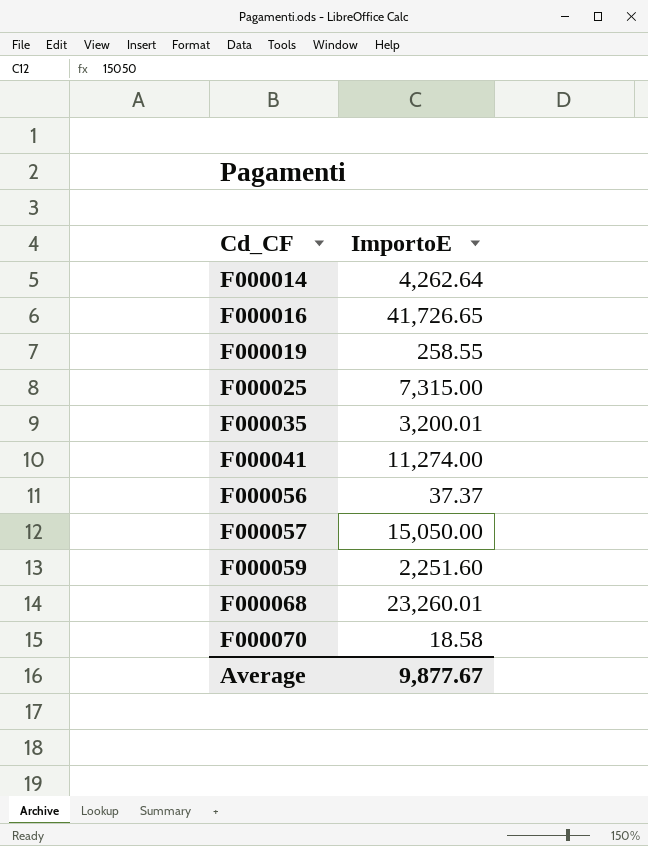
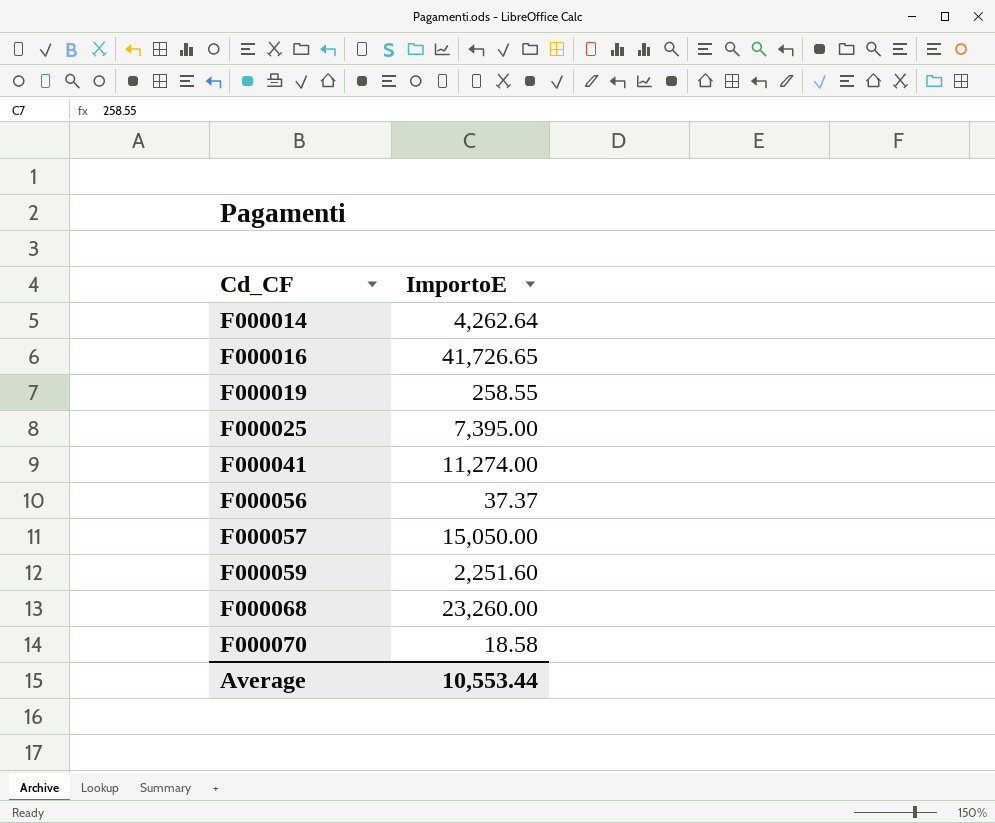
row F000035: 3,200.01 -> none
F000025 | ImportoE: 7,315.00 -> 7,395.00
F000068 | ImportoE: 23,260.01 -> 23,260.00
Average | ImportoE: 9,877.67 -> 10,553.44

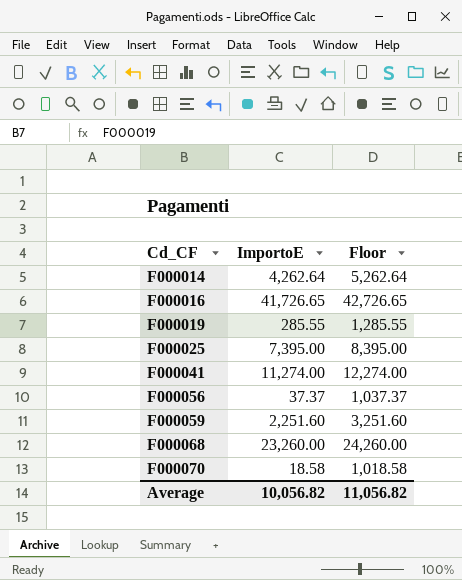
column Floor | formula: none -> [ImportoE] + 1000
row F000057: 15,050.00 -> none
F000019 | ImportoE: 258.55 -> 285.55
Average | ImportoE: 10,553.44 -> 10,056.82

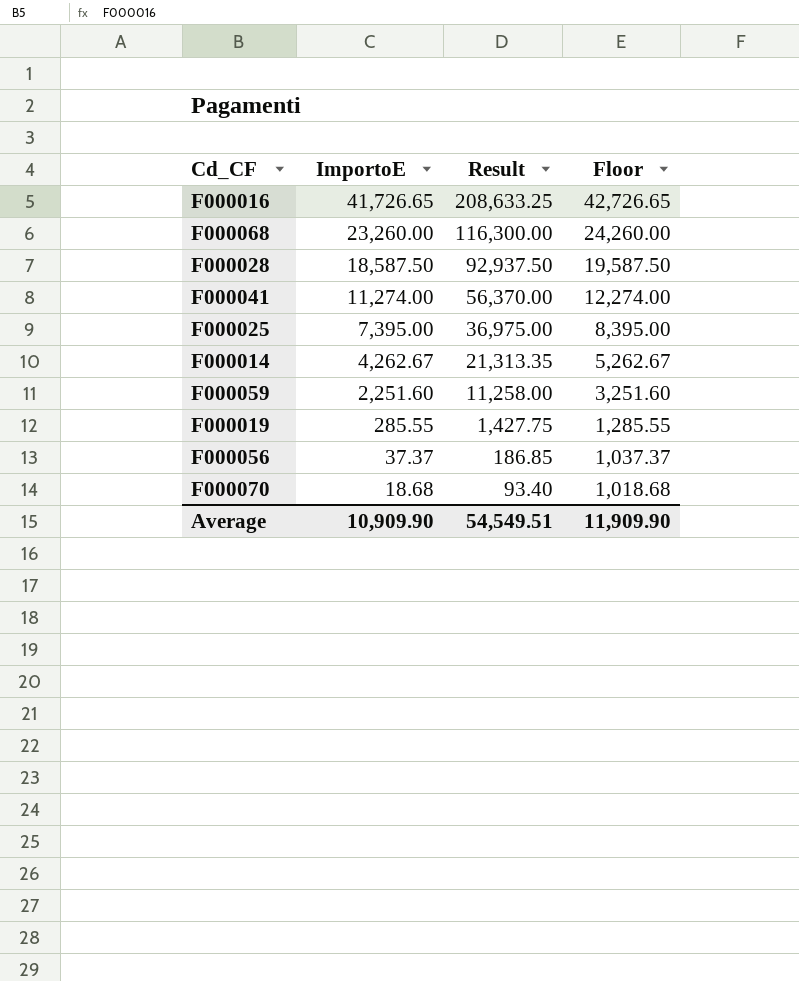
row order: Cd_CF ascending -> ImportoE descending
column Result | formula: none -> [ImportoE] * 5
row F000028: none -> 18,587.50 | 92,937.50 | 19,587.50
F000014 | ImportoE: 4,262.64 -> 4,262.67
F000014 | Floor: 5,262.64 -> 5,262.67
F000070 | ImportoE: 18.58 -> 18.68
F000070 | Floor: 1,018.58 -> 1,018.68
Average | ImportoE: 10,056.82 -> 10,909.90
Average | Floor: 11,056.82 -> 11,909.90

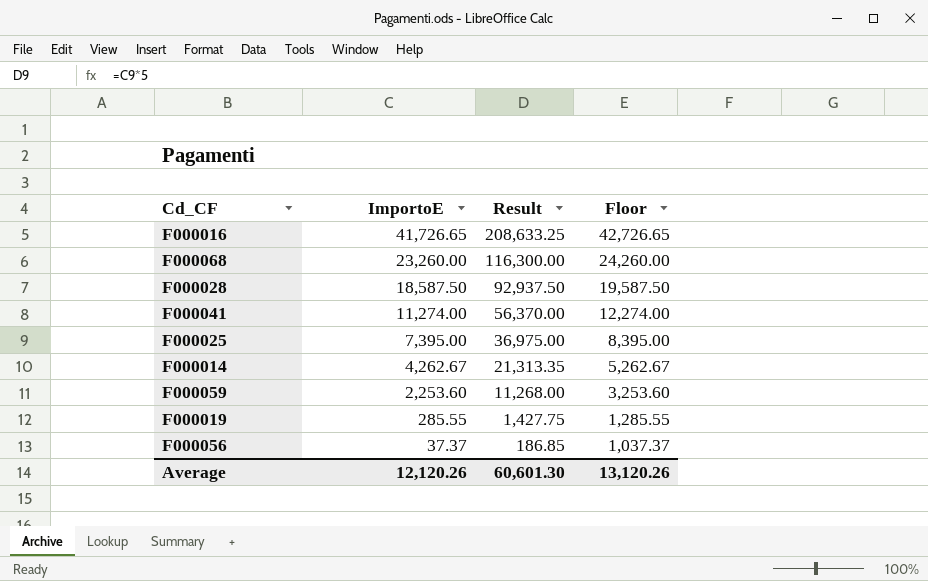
row F000070: 18.68 | 93.40 | 1,018.68 -> none
F000059 | ImportoE: 2,251.60 -> 2,253.60
F000059 | Result: 11,258.00 -> 11,268.00
F000059 | Floor: 3,251.60 -> 3,253.60
Average | ImportoE: 10,909.90 -> 12,120.26
Average | Result: 54,549.51 -> 60,601.30
Average | Floor: 11,909.90 -> 13,120.26

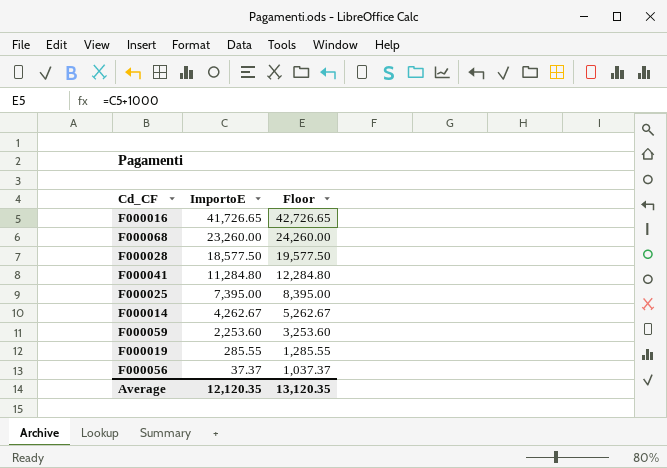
column Result | formula: [ImportoE] * 5 -> none
F000028 | ImportoE: 18,587.50 -> 18,577.50
F000028 | Floor: 19,587.50 -> 19,577.50
F000041 | ImportoE: 11,274.00 -> 11,284.80
F000041 | Floor: 12,274.00 -> 12,284.80
Average | ImportoE: 12,120.26 -> 12,120.35
Average | Floor: 13,120.26 -> 13,120.35

